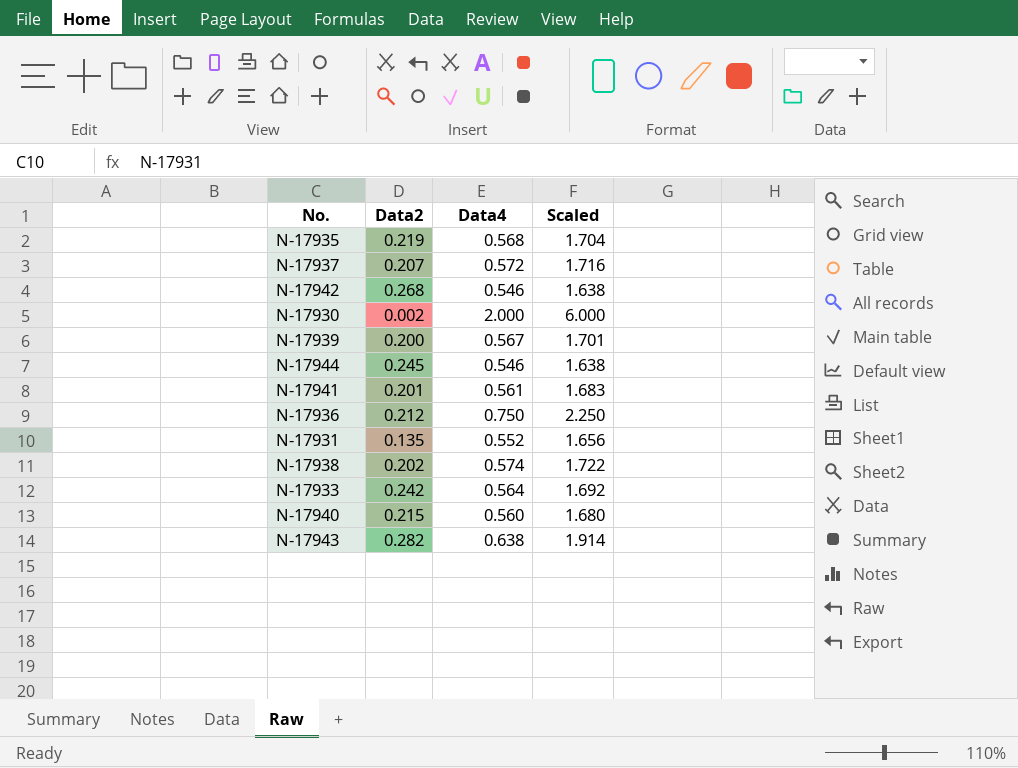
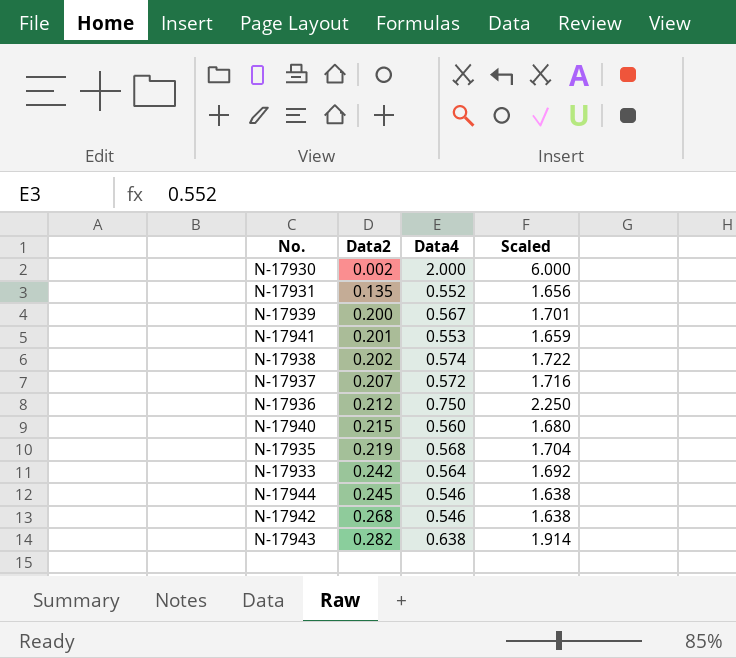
row order: none -> Data2 ascending
N-17941 | Data4: 0.561 -> 0.553
N-17941 | Scaled: 1.683 -> 1.659

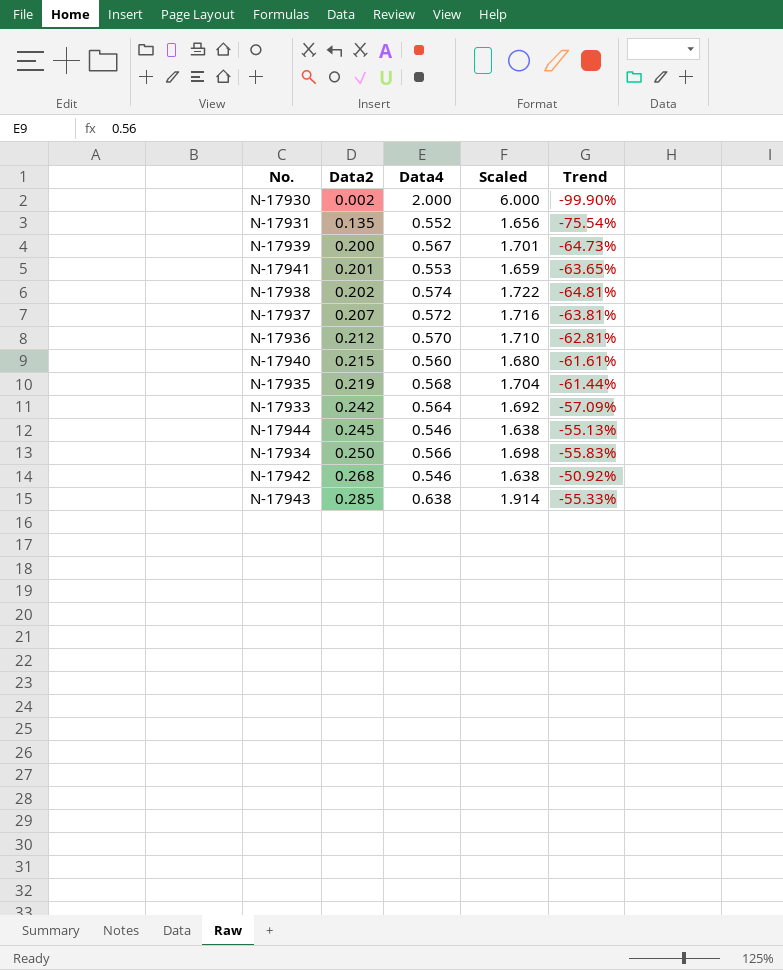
column Trend | formula: none -> ([Data2] - [Data4]) / [Data4]
N-17936 | Data4: 0.750 -> 0.570
N-17936 | Scaled: 2.250 -> 1.710
row N-17934: none -> 0.250 | 0.566 | 1.698 | -55.83%
N-17943 | Data2: 0.282 -> 0.285

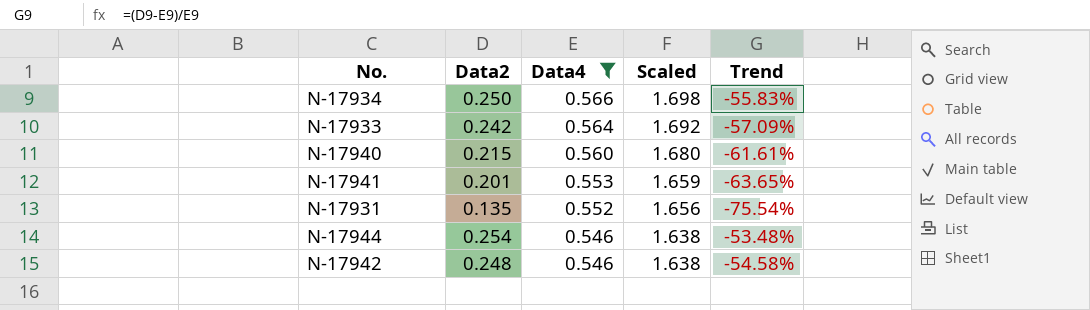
filter: none -> Data4 <= 0.566
row order: Data2 ascending -> Data4 descending
N-17944 | Data2: 0.245 -> 0.254
N-17944 | Trend: -55.13% -> -53.48%
N-17942 | Data2: 0.268 -> 0.248
N-17942 | Trend: -50.92% -> -54.58%

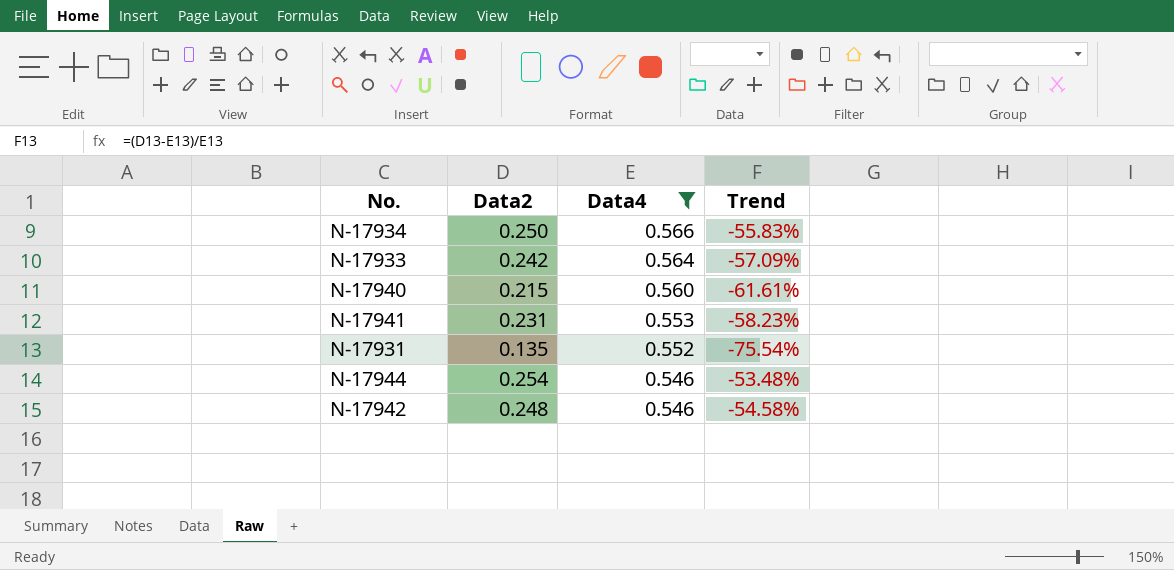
column Scaled | formula: [Data4] * 3 -> none
N-17941 | Data2: 0.201 -> 0.231
N-17941 | Trend: -63.65% -> -58.23%

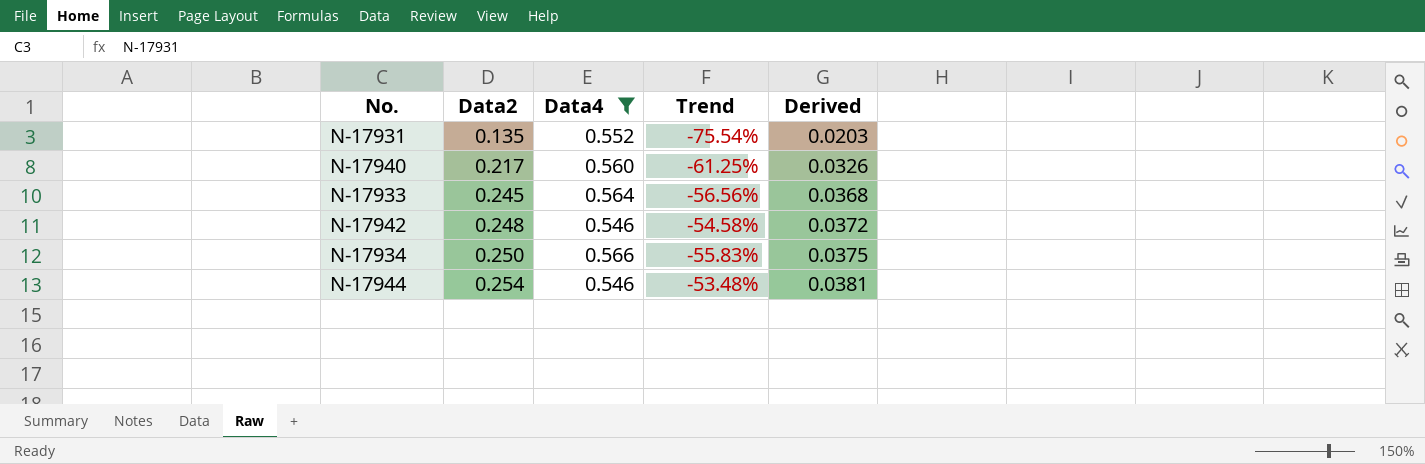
row order: Data4 descending -> Data2 ascending
column Derived | formula: none -> [Data2] * 0.15
row N-17941: 0.231 | 0.553 | -58.23% -> none
N-17940 | Data2: 0.215 -> 0.217
N-17940 | Trend: -61.61% -> -61.25%
N-17933 | Data2: 0.242 -> 0.245
N-17933 | Trend: -57.09% -> -56.56%

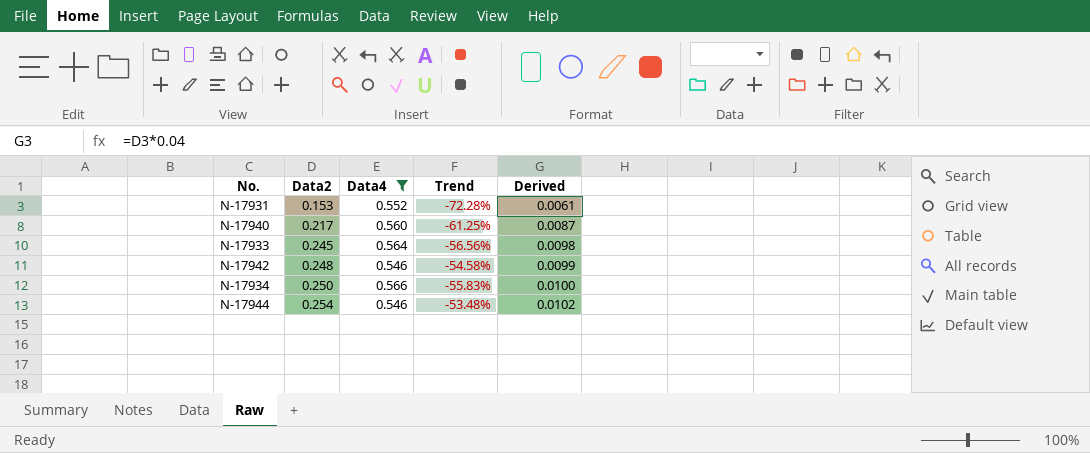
column Derived | formula: [Data2] * 0.15 -> [Data2] * 0.04
N-17931 | Data2: 0.135 -> 0.153
N-17931 | Trend: -75.54% -> -72.28%

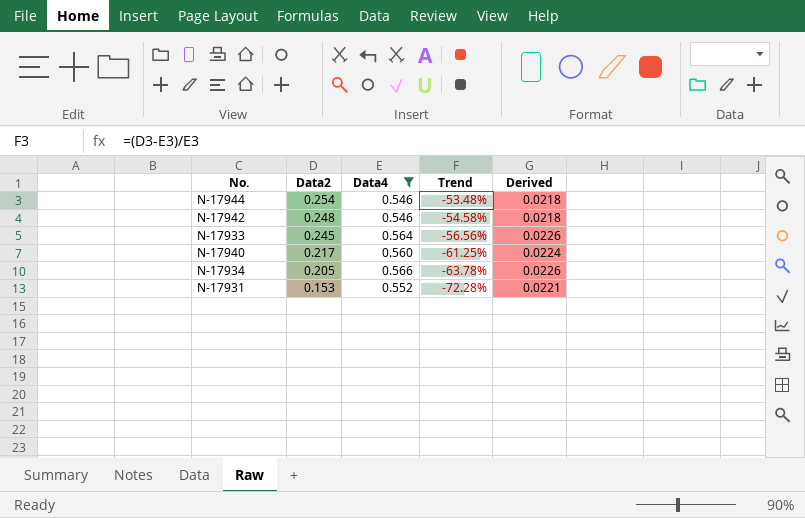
row order: Data2 ascending -> Data2 descending
column Derived | formula: [Data2] * 0.04 -> [Data4] * 0.04
N-17934 | Data2: 0.250 -> 0.205
N-17934 | Trend: -55.83% -> -63.78%

